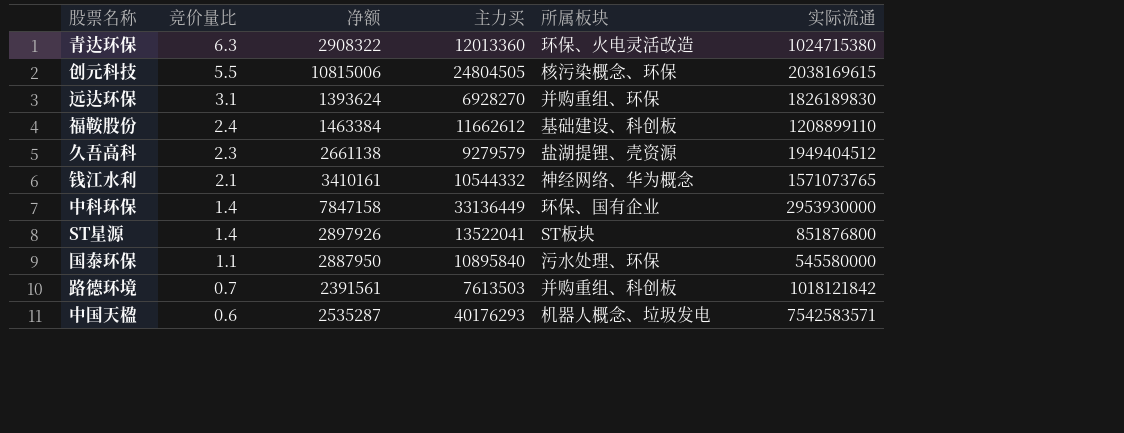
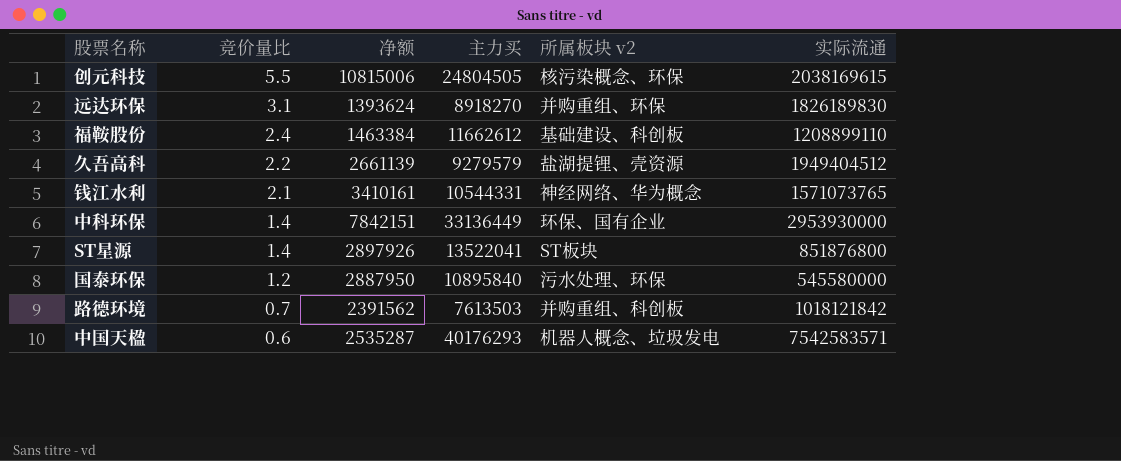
column name: 所属板块 -> 所属板块 v2
row 青达环保: 6.3 | 2908322 | 12013360 | 环保、火电灵活改造 | 1024715380 -> none
远达环保 | 主力买: 6928270 -> 8918270
久吾高科 | 竞价量比: 2.3 -> 2.2
久吾高科 | 净额: 2661138 -> 2661139
钱江水利 | 主力买: 10544332 -> 10544331
中科环保 | 净额: 7847158 -> 7842151
国泰环保 | 竞价量比: 1.1 -> 1.2
路德环境 | 净额: 2391561 -> 2391562

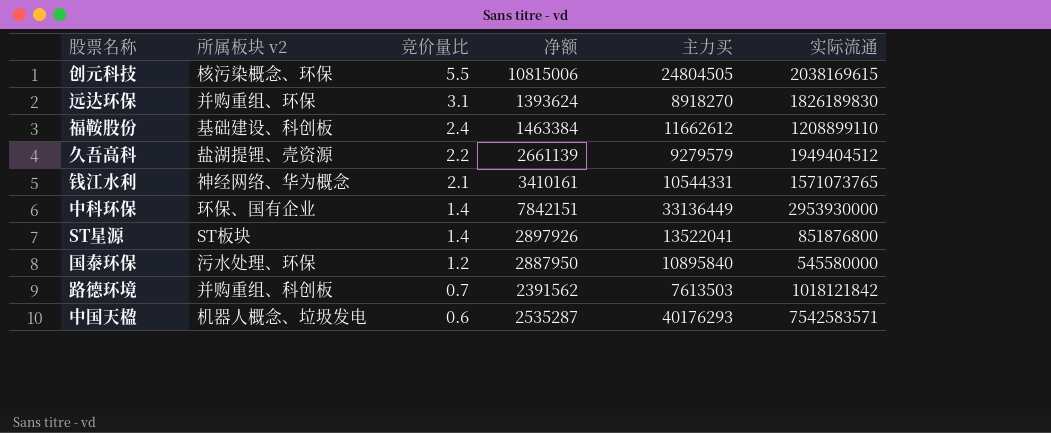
column 所属板块 v2 | position: 5 -> 2

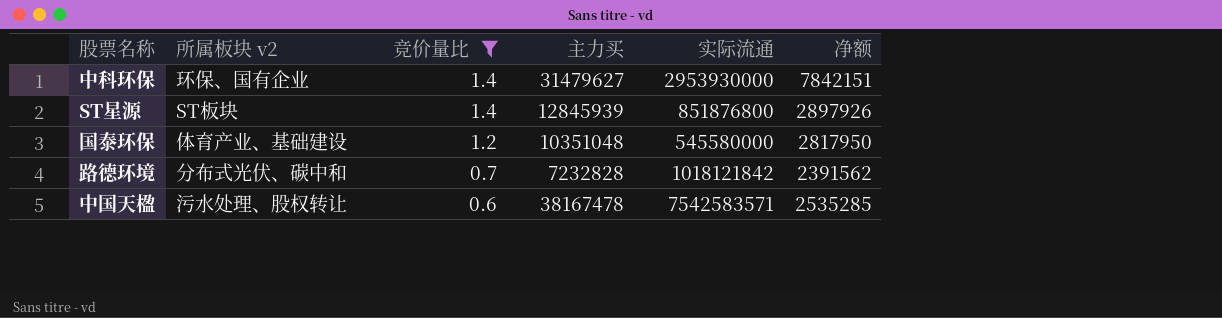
filter: none -> 竞价量比 <= 1.4
column 净额 | position: 4 -> 6
中科环保 | 主力买: 33136449 -> 31479627
ST星源 | 主力买: 13522041 -> 12845939
国泰环保 | 所属板块 v2: 污水处理、环保 -> 体育产业、基础建设
国泰环保 | 主力买: 10895840 -> 10351048
国泰环保 | 净额: 2887950 -> 2817950
路德环境 | 所属板块 v2: 并购重组、科创板 -> 分布式光伏、碳中和
路德环境 | 主力买: 7613503 -> 7232828
中国天楹 | 所属板块 v2: 机器人概念、垃圾发电 -> 污水处理、股权转让
中国天楹 | 主力买: 40176293 -> 38167478
中国天楹 | 净额: 2535287 -> 2535285

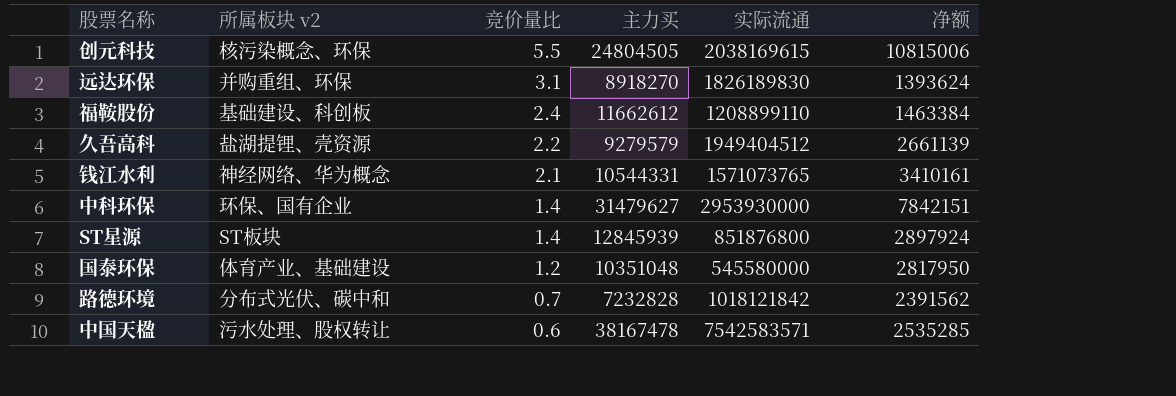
filter: 竞价量比 <= 1.4 -> none
ST星源 | 净额: 2897926 -> 2897924

